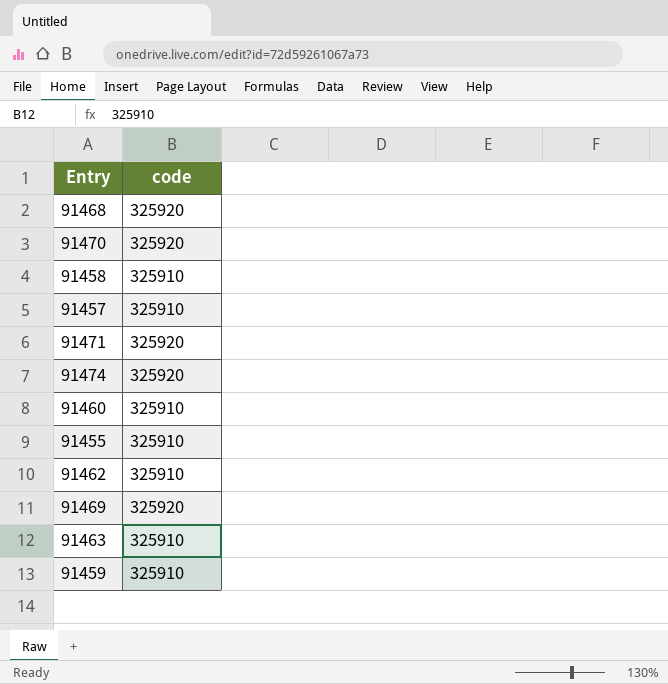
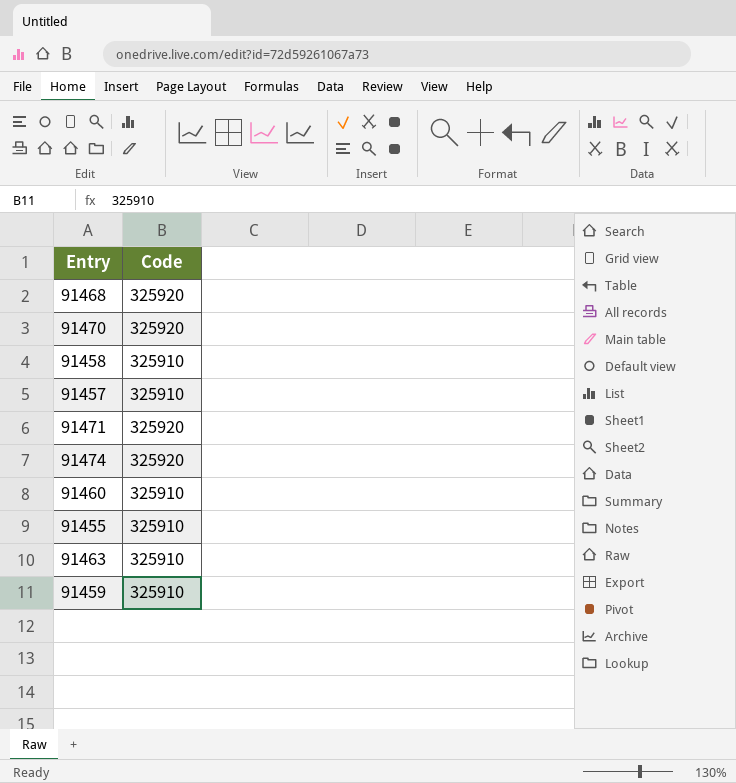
column name: code -> Code
row 91462: 325910 -> none
row 91469: 325920 -> none

